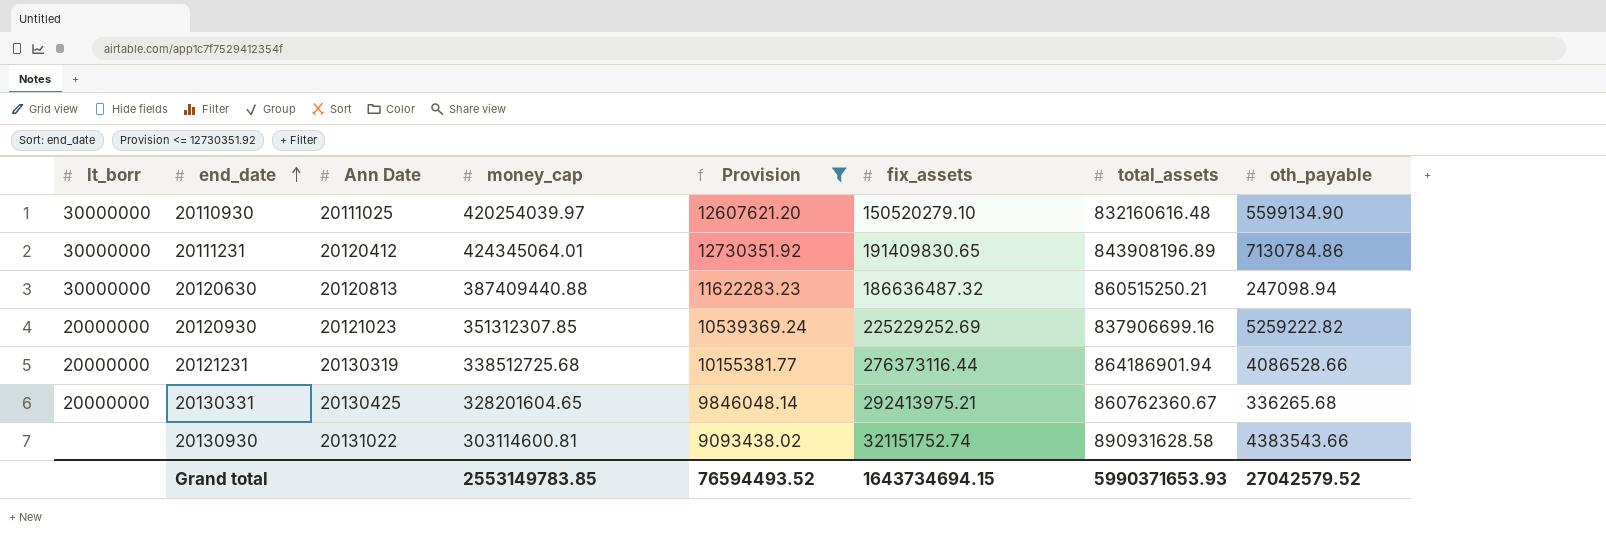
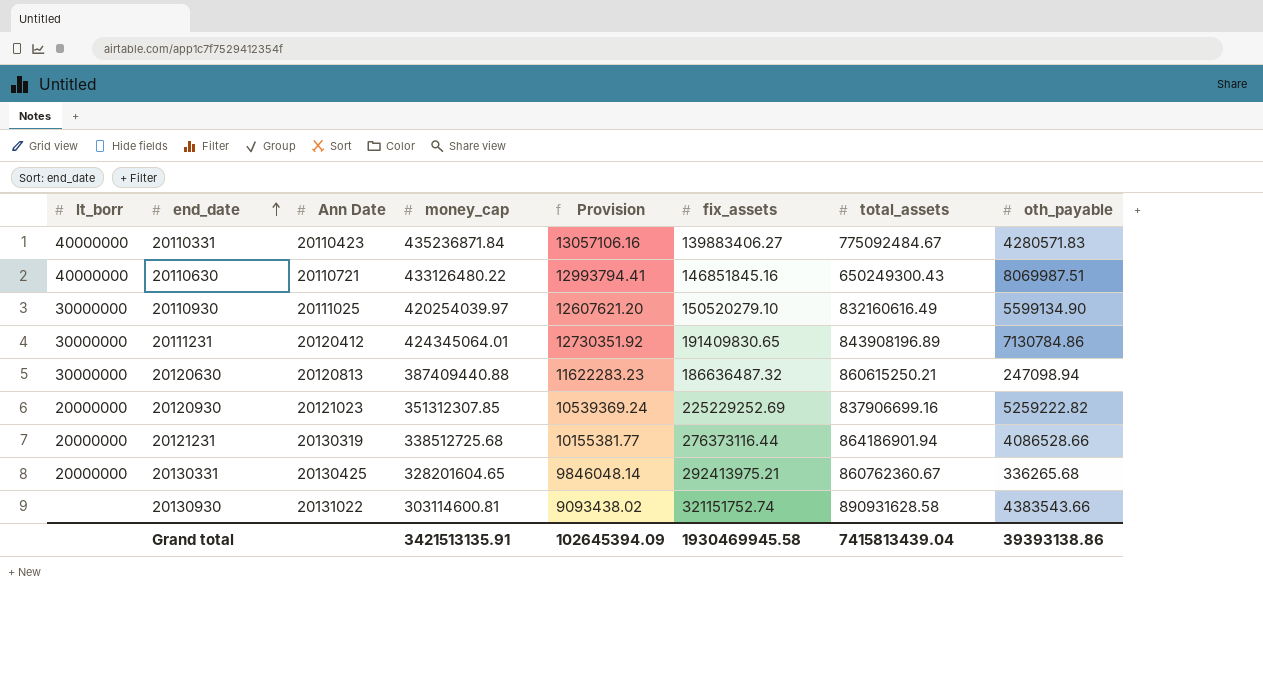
filter: Provision <= 12730351.92 -> none
20110930 | total_assets: 832160616.48 -> 832160616.49
20120630 | total_assets: 860515250.21 -> 860615250.21
Grand total | money_cap: 2553149783.85 -> 3421513135.91
Grand total | Provision: 76594493.52 -> 102645394.09
Grand total | fix_assets: 1643734694.15 -> 1930469945.58
Grand total | total_assets: 5990371653.93 -> 7415813439.04
Grand total | oth_payable: 27042579.52 -> 39393138.86

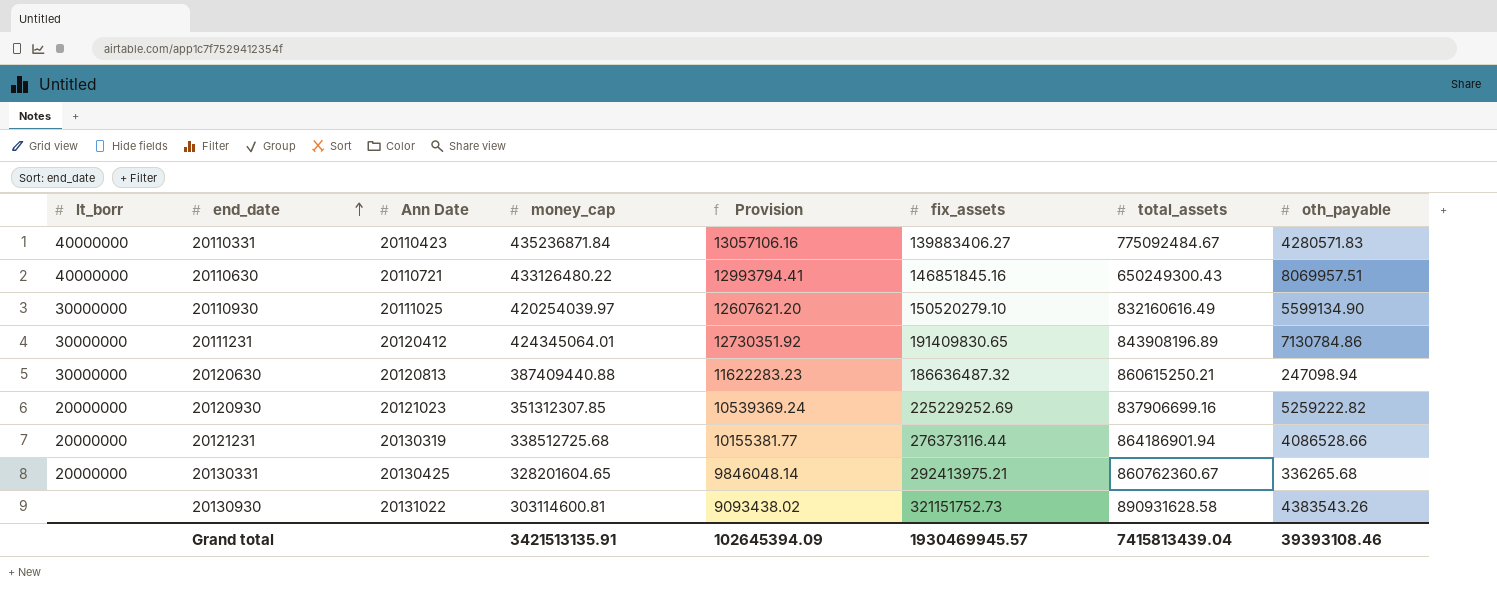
20110630 | oth_payable: 8069987.51 -> 8069957.51
20130930 | fix_assets: 321151752.74 -> 321151752.73
20130930 | oth_payable: 4383543.66 -> 4383543.26
Grand total | fix_assets: 1930469945.58 -> 1930469945.57
Grand total | oth_payable: 39393138.86 -> 39393108.46

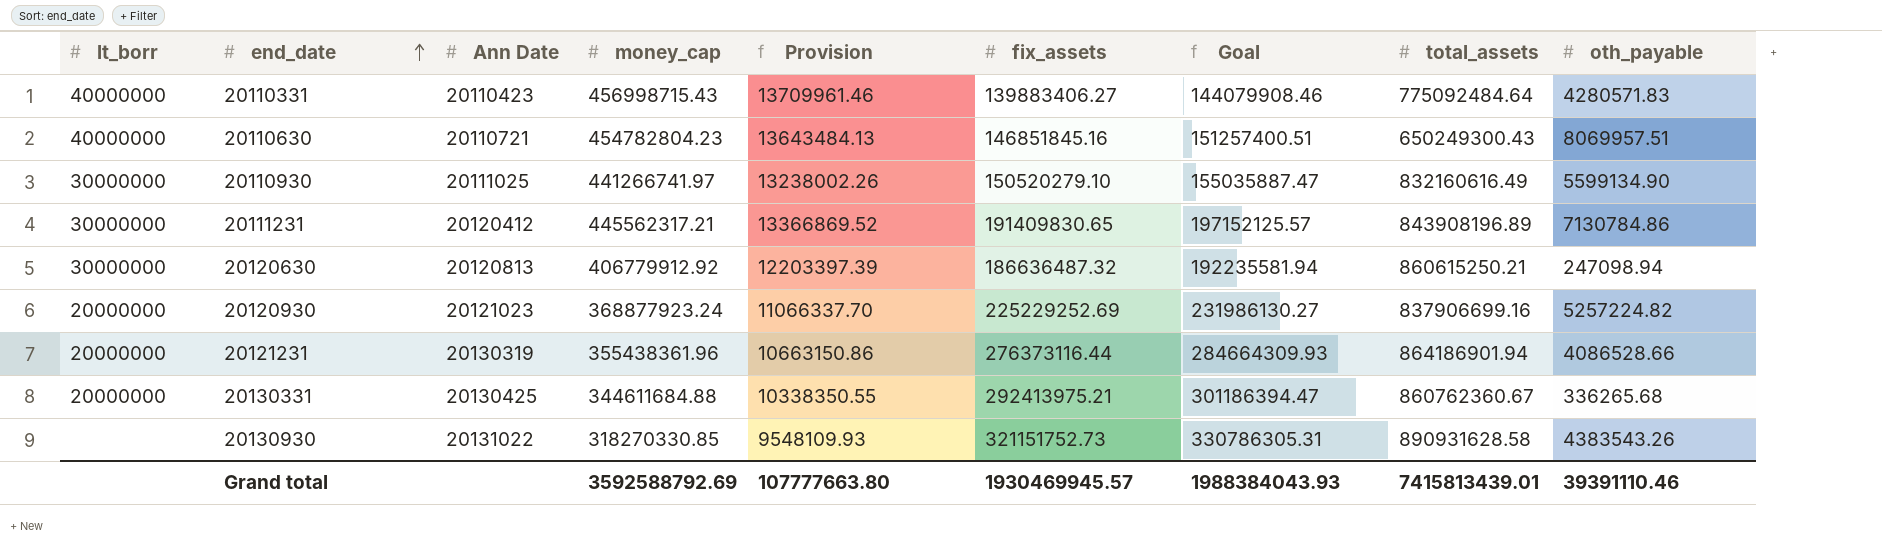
column Goal | formula: none -> [fix_assets] * 1.03
20110331 | money_cap: 435236871.84 -> 456998715.43
20110331 | Provision: 13057106.16 -> 13709961.46
20110331 | total_assets: 775092484.67 -> 775092484.64
20110630 | money_cap: 433126480.22 -> 454782804.23
20110630 | Provision: 12993794.41 -> 13643484.13
20110930 | money_cap: 420254039.97 -> 441266741.97
20110930 | Provision: 12607621.20 -> 13238002.26
20111231 | money_cap: 424345064.01 -> 445562317.21
20111231 | Provision: 12730351.92 -> 13366869.52
20120630 | money_cap: 387409440.88 -> 406779912.92
20120630 | Provision: 11622283.23 -> 12203397.39
20120930 | money_cap: 351312307.85 -> 368877923.24
20120930 | Provision: 10539369.24 -> 11066337.70
20120930 | oth_payable: 5259222.82 -> 5257224.82
20121231 | money_cap: 338512725.68 -> 355438361.96
20121231 | Provision: 10155381.77 -> 10663150.86
20130331 | money_cap: 328201604.65 -> 344611684.88
20130331 | Provision: 9846048.14 -> 10338350.55
20130930 | money_cap: 303114600.81 -> 318270330.85
20130930 | Provision: 9093438.02 -> 9548109.93
Grand total | money_cap: 3421513135.91 -> 3592588792.69
Grand total | Provision: 102645394.09 -> 107777663.80
Grand total | total_assets: 7415813439.04 -> 7415813439.01
Grand total | oth_payable: 39393108.46 -> 39391110.46

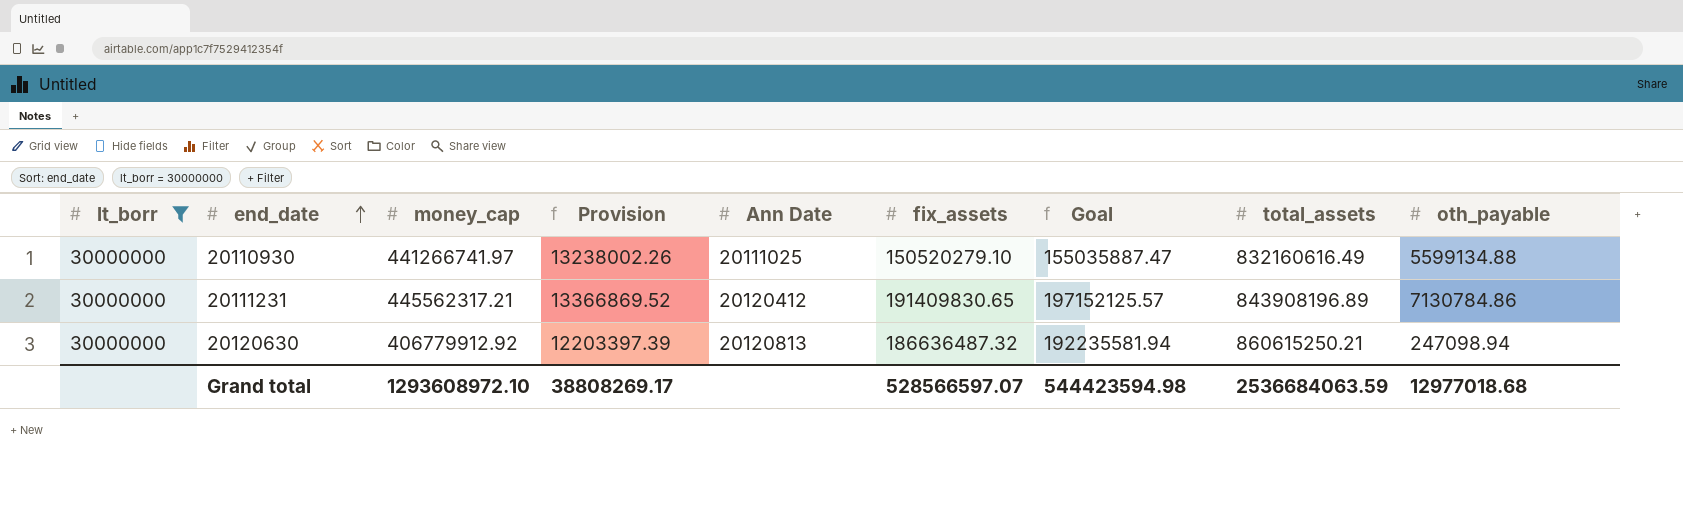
filter: none -> lt_borr = 30000000
column Ann Date | position: 3 -> 5
20110930 | oth_payable: 5599134.90 -> 5599134.88
Grand total | money_cap: 3592588792.69 -> 1293608972.10
Grand total | Provision: 107777663.80 -> 38808269.17
Grand total | fix_assets: 1930469945.57 -> 528566597.07
Grand total | Goal: 1988384043.93 -> 544423594.98
Grand total | total_assets: 7415813439.01 -> 2536684063.59
Grand total | oth_payable: 39391110.46 -> 12977018.68

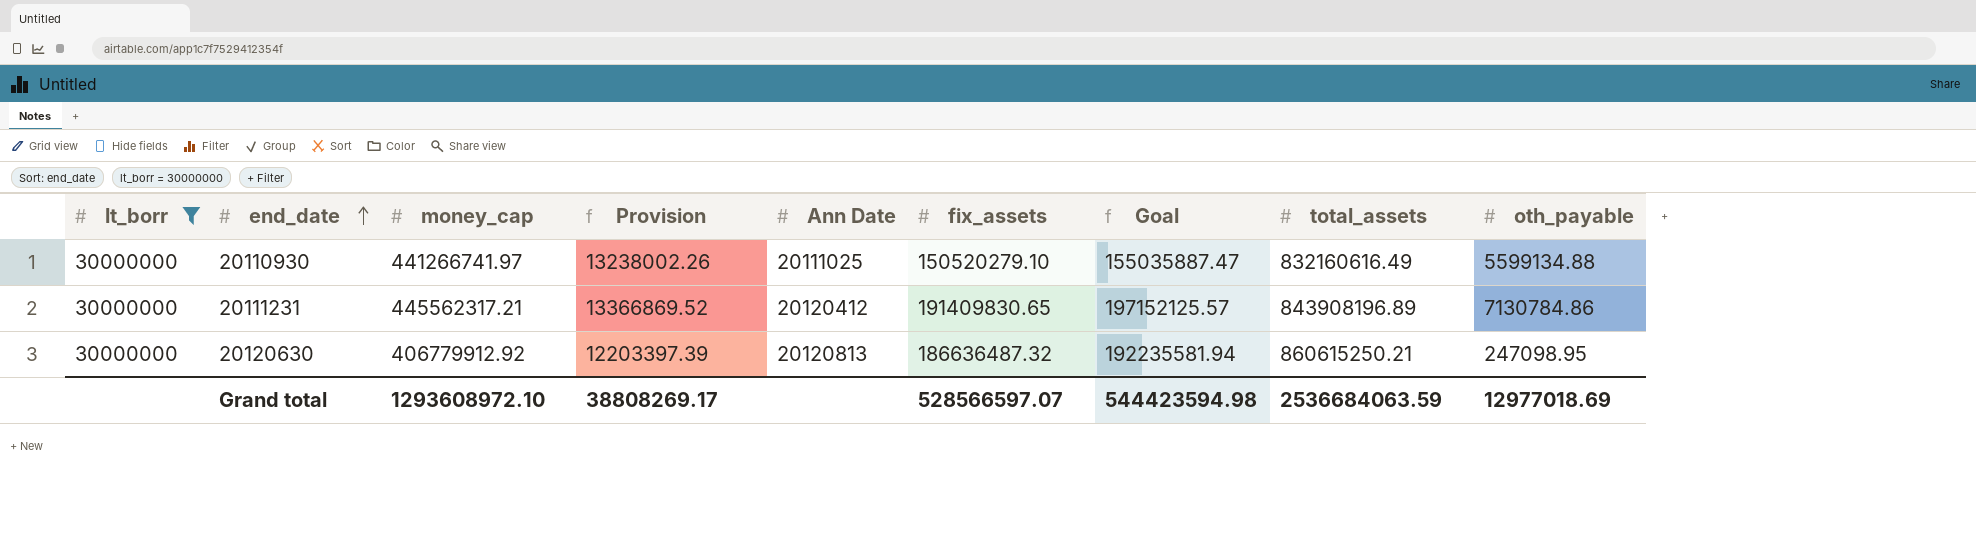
20120630 | oth_payable: 247098.94 -> 247098.95
Grand total | oth_payable: 12977018.68 -> 12977018.69

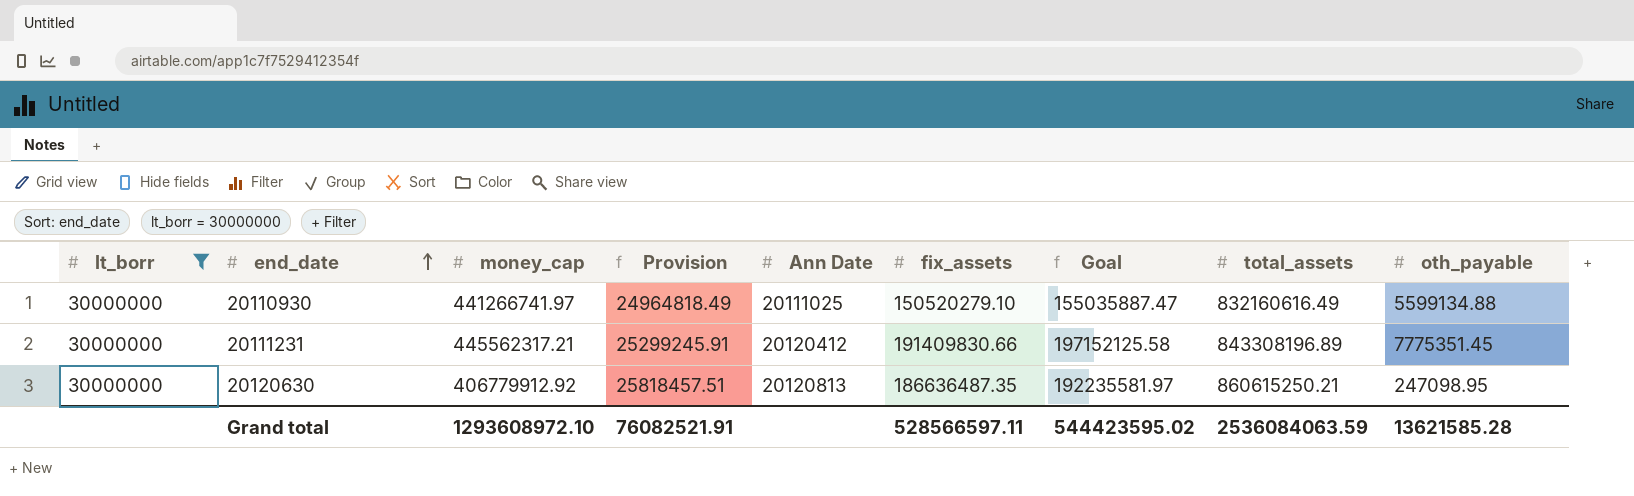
column Provision | formula: [money_cap] * 0.03 -> [total_assets] * 0.03
20111231 | fix_assets: 191409830.65 -> 191409830.66
20111231 | Goal: 197152125.57 -> 197152125.58
20111231 | total_assets: 843908196.89 -> 843308196.89
20111231 | oth_payable: 7130784.86 -> 7775351.45
20120630 | fix_assets: 186636487.32 -> 186636487.35
20120630 | Goal: 192235581.94 -> 192235581.97
Grand total | Provision: 38808269.17 -> 76082521.91
Grand total | fix_assets: 528566597.07 -> 528566597.11
Grand total | Goal: 544423594.98 -> 544423595.02
Grand total | total_assets: 2536684063.59 -> 2536084063.59
Grand total | oth_payable: 12977018.69 -> 13621585.28

